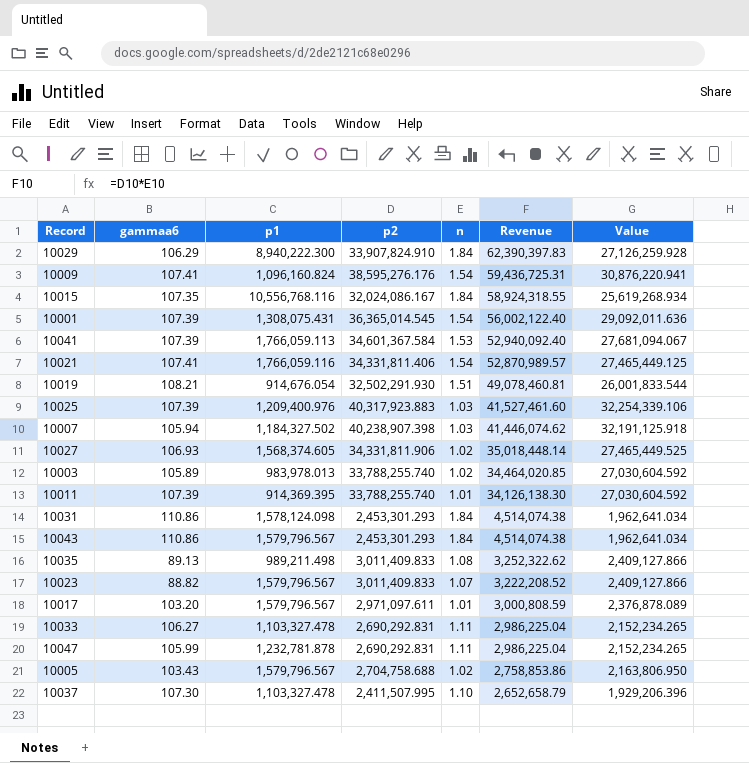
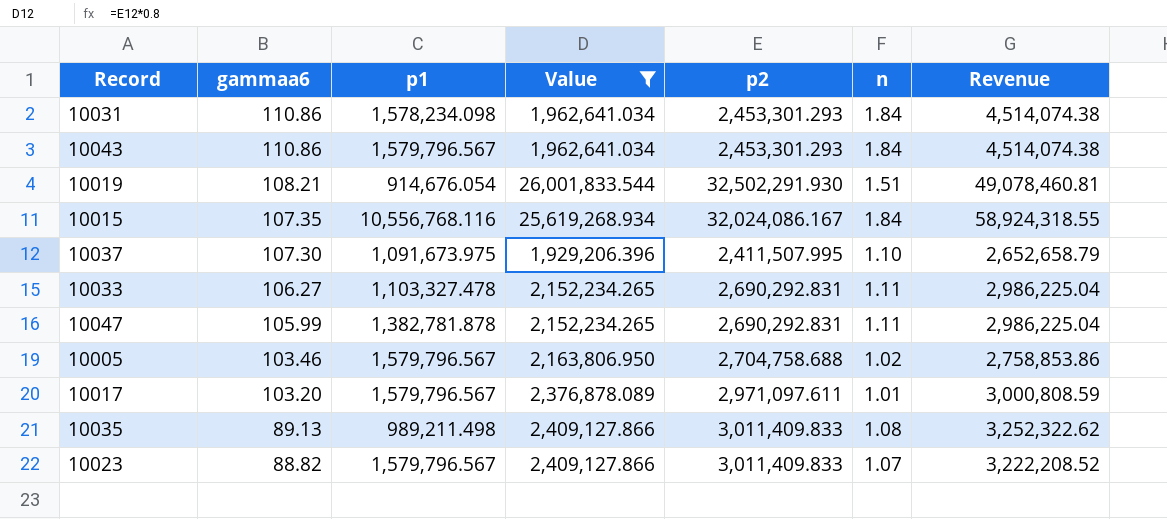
filter: none -> Value <= 26,001,833.544
row order: Revenue descending -> gammaa6 descending
column Value | position: 7 -> 4
10031 | p1: 1,578,124.098 -> 1,578,234.098
10037 | p1: 1,103,327.478 -> 1,091,673.975
10047 | p1: 1,232,781.878 -> 1,382,781.878
10005 | gammaa6: 103.43 -> 103.46

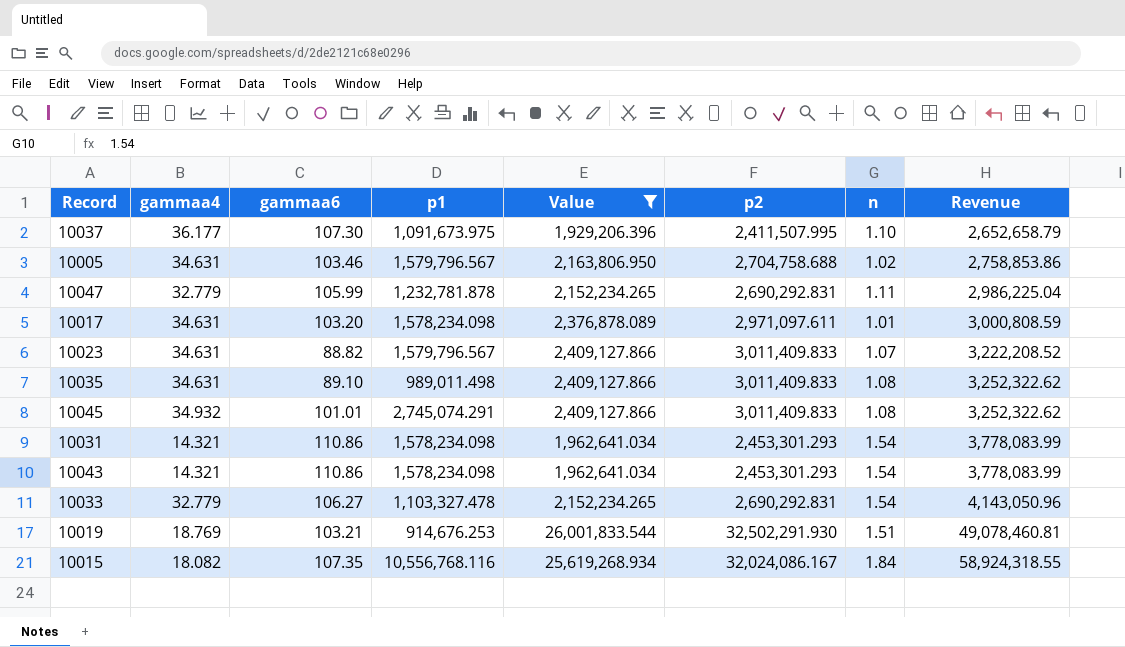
row order: gammaa6 descending -> Revenue ascending
column gammaa4 | position: none -> 2
10047 | p1: 1,382,781.878 -> 1,232,781.878
10017 | p1: 1,579,796.567 -> 1,578,234.098
10035 | gammaa6: 89.13 -> 89.10
10035 | p1: 989,211.498 -> 989,011.498
row 10045: none -> 34.932 | 101.01 | 2,745,074.291 | 2,409,127.866 | 3,011,409.833 | 1.08 | 3,252,322.62
10031 | n: 1.84 -> 1.54
10031 | Revenue: 4,514,074.38 -> 3,778,083.99
10043 | p1: 1,579,796.567 -> 1,578,234.098
10043 | n: 1.84 -> 1.54
10043 | Revenue: 4,514,074.38 -> 3,778,083.99
10033 | n: 1.11 -> 1.54
10033 | Revenue: 2,986,225.04 -> 4,143,050.96
10019 | gammaa6: 108.21 -> 103.21
10019 | p1: 914,676.054 -> 914,676.253

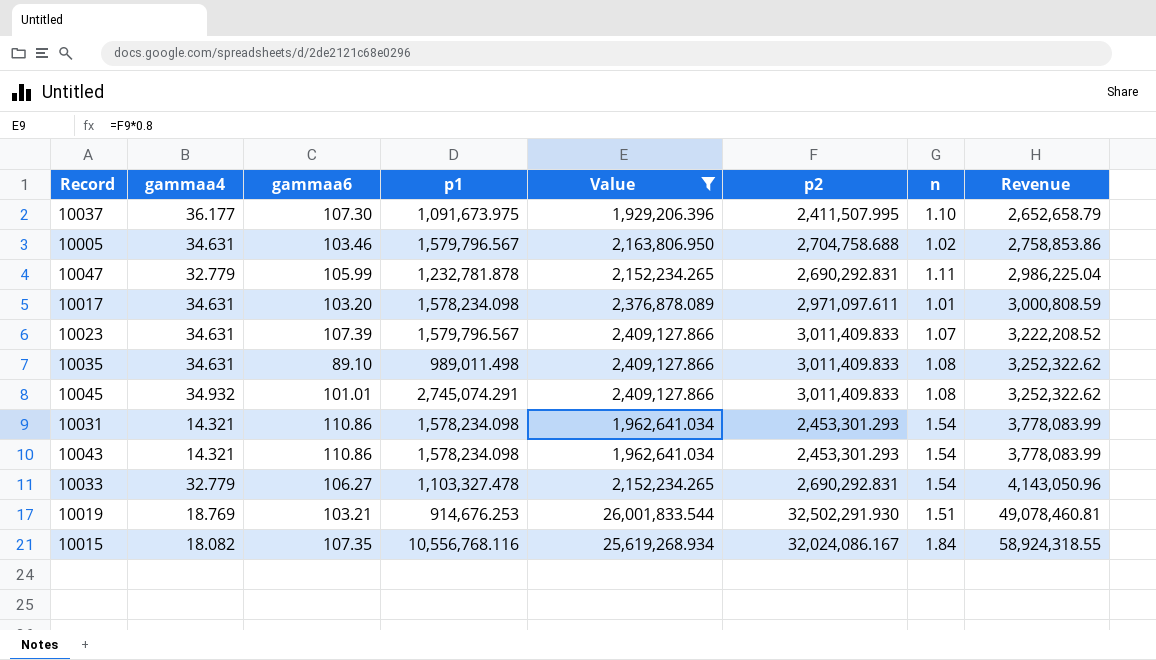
10023 | gammaa6: 88.82 -> 107.39

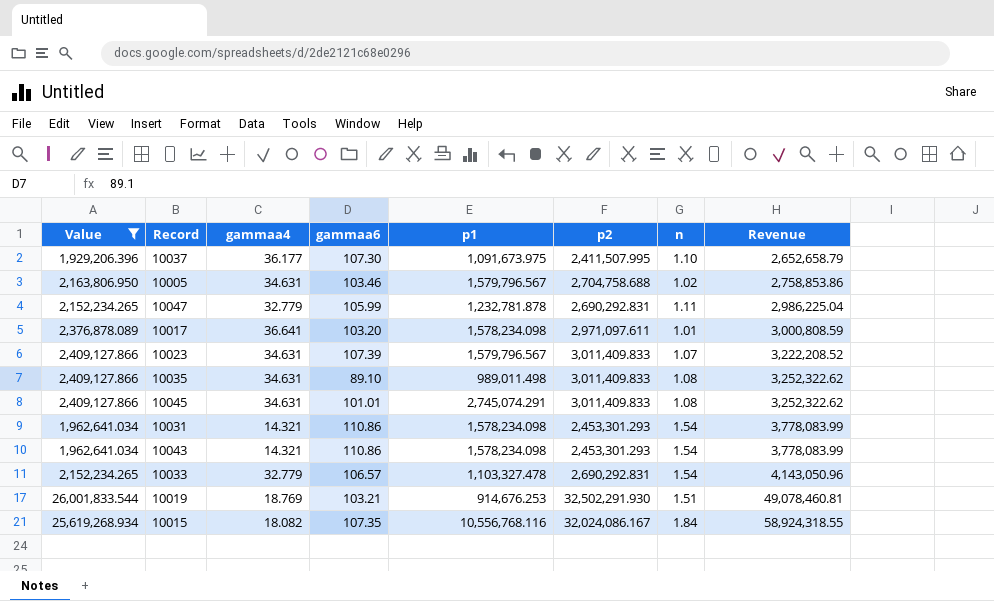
column Value | position: 5 -> 1
10017 | gammaa4: 34.631 -> 36.641
10045 | gammaa4: 34.932 -> 34.631
10033 | gammaa6: 106.27 -> 106.57

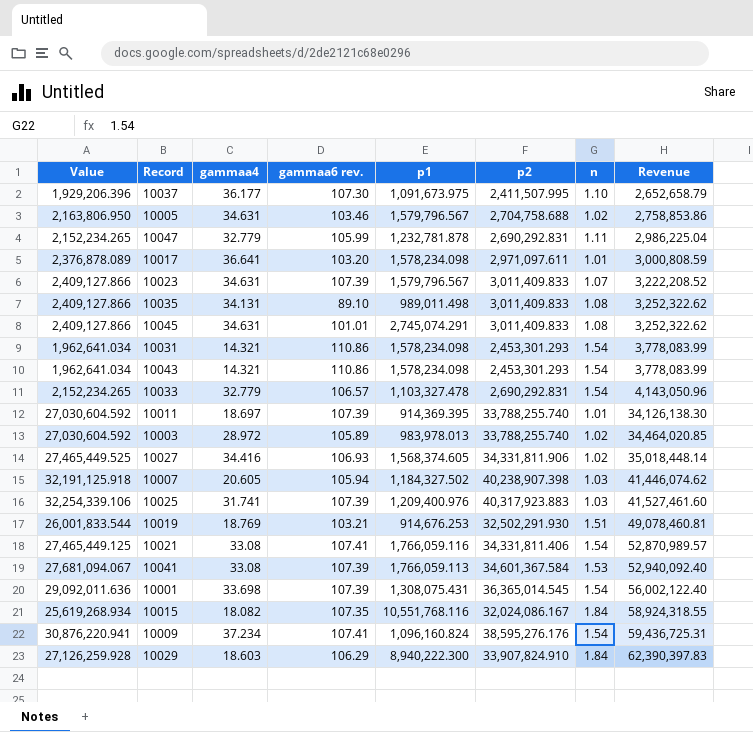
filter: Value <= 26,001,833.544 -> none
column name: gammaa6 -> gammaa6 rev.
10035 | gammaa4: 34.631 -> 34.131
10015 | p1: 10,556,768.116 -> 10,551,768.116

